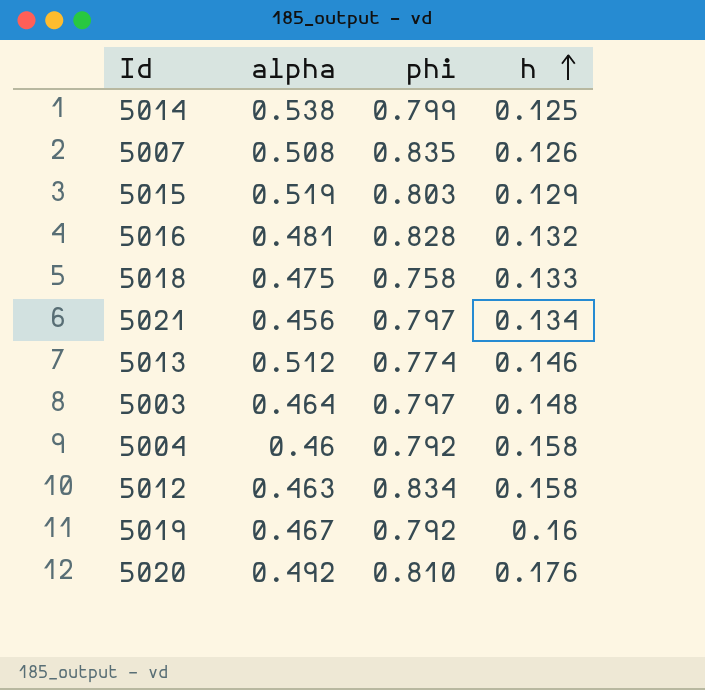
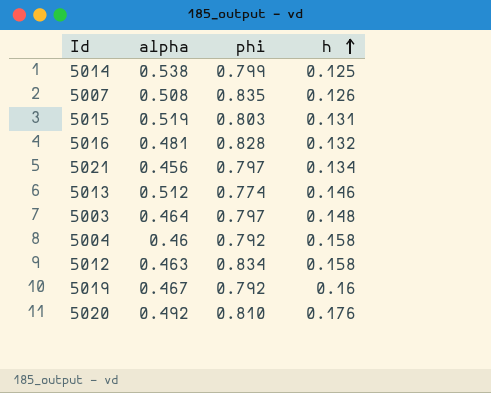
row 5018: 0.475 | 0.758 | 0.133 -> none
5015 | h: 0.129 -> 0.131

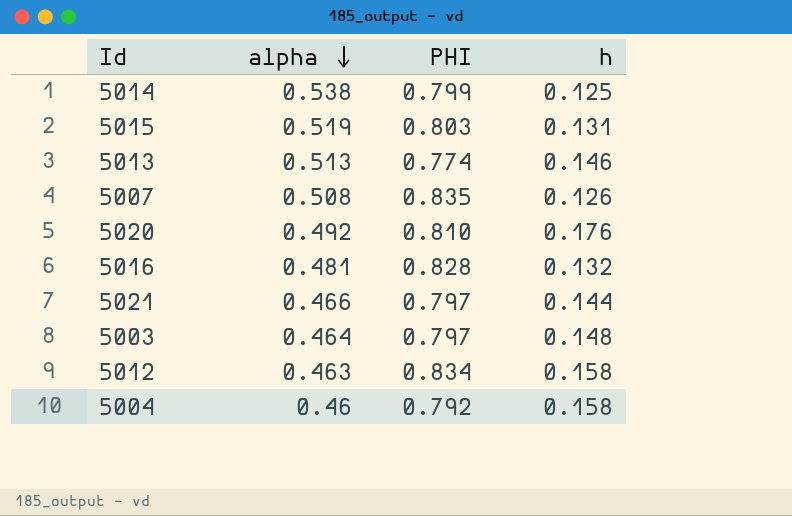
row order: h ascending -> alpha descending
column name: phi -> PHI
row 5019: 0.467 | 0.792 | 0.16 -> none
5013 | alpha: 0.512 -> 0.513
5021 | alpha: 0.456 -> 0.466
5021 | h: 0.134 -> 0.144

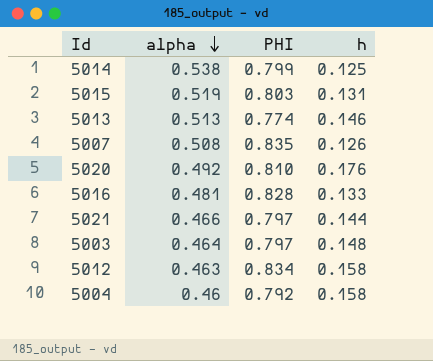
5016 | h: 0.132 -> 0.133

